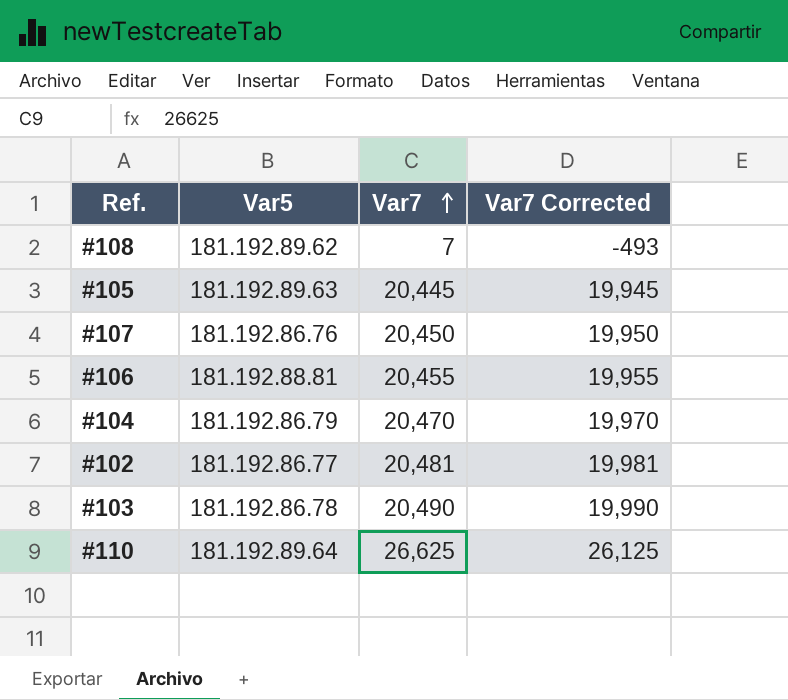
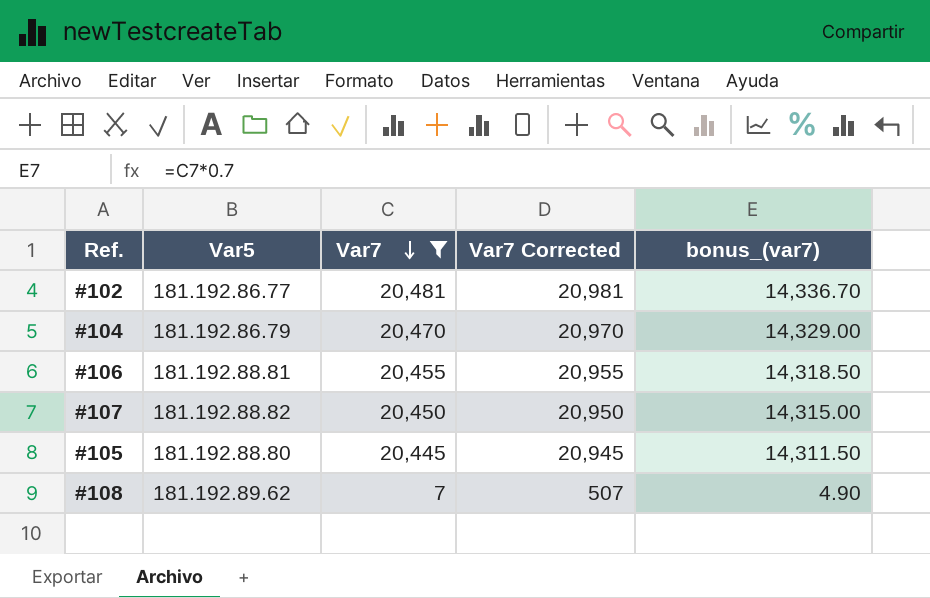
filter: none -> Var7 <= 20,481
row order: Var7 ascending -> Var7 descending
column Var7 Corrected | formula: [Var7] - 500 -> [Var7] + 500
column bonus_(var7) | formula: none -> [Var7] * 0.7
#107 | Var5: 181.192.86.76 -> 181.192.88.82
#105 | Var5: 181.192.89.63 -> 181.192.88.80

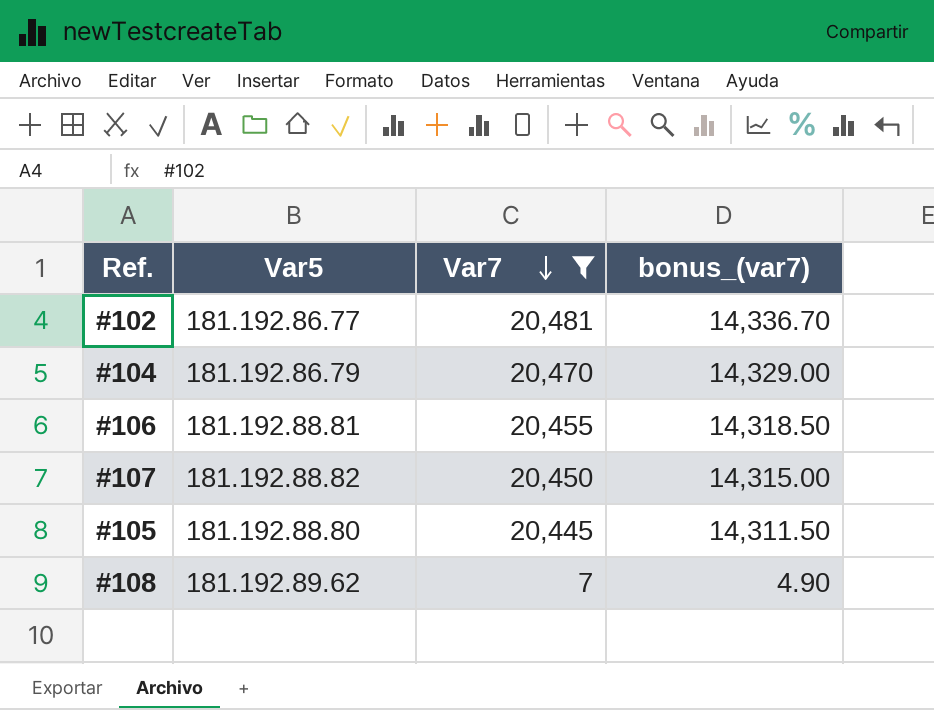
column Var7 Corrected | formula: [Var7] + 500 -> none

